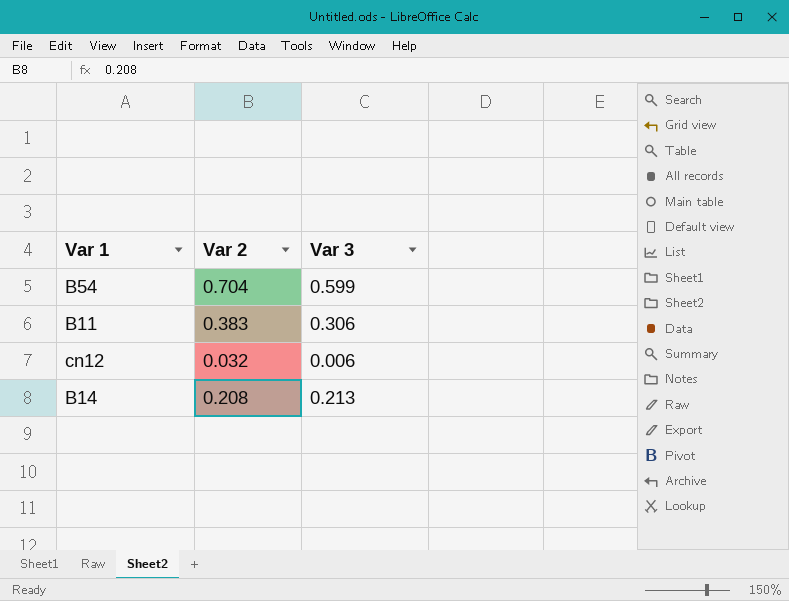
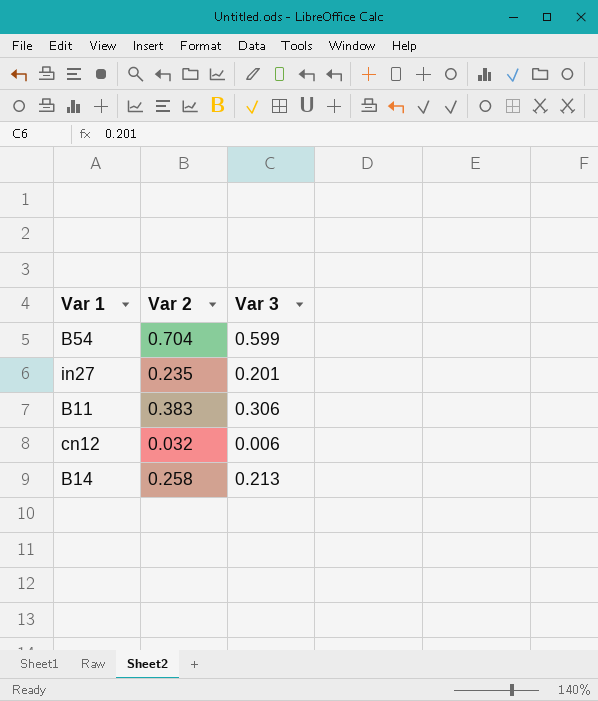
row in27: none -> 0.235 | 0.201
B14 | Var 2: 0.208 -> 0.258

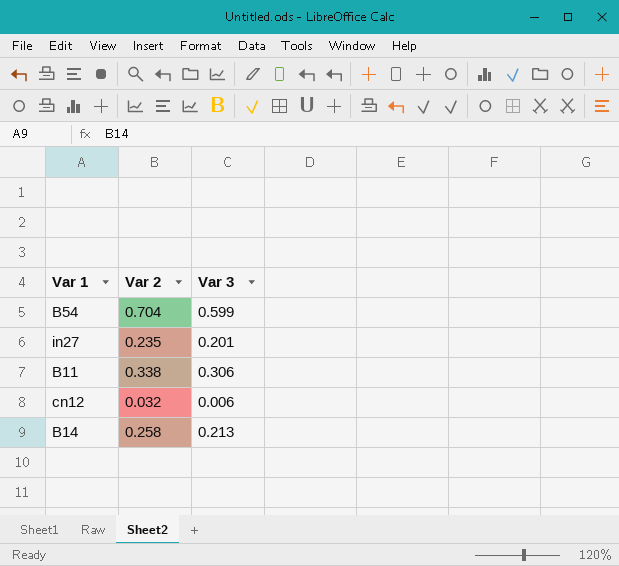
B11 | Var 2: 0.383 -> 0.338

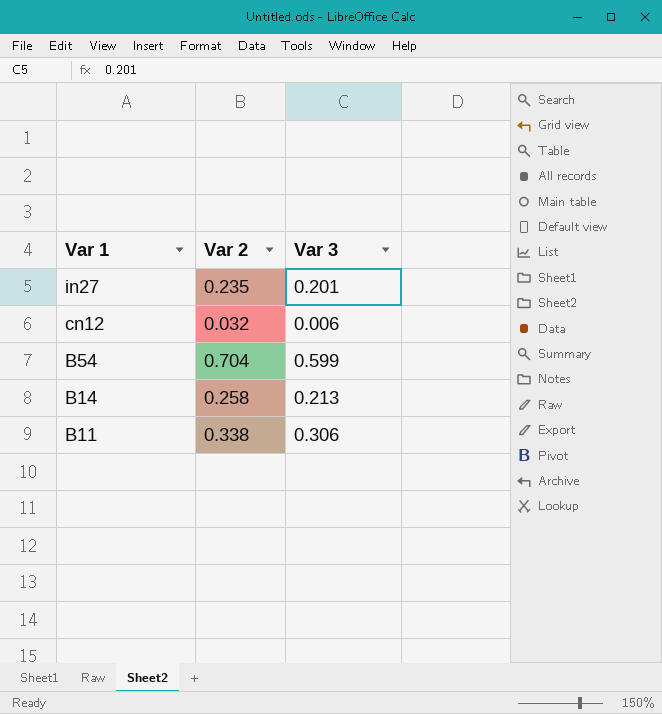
row order: none -> Var 1 descending

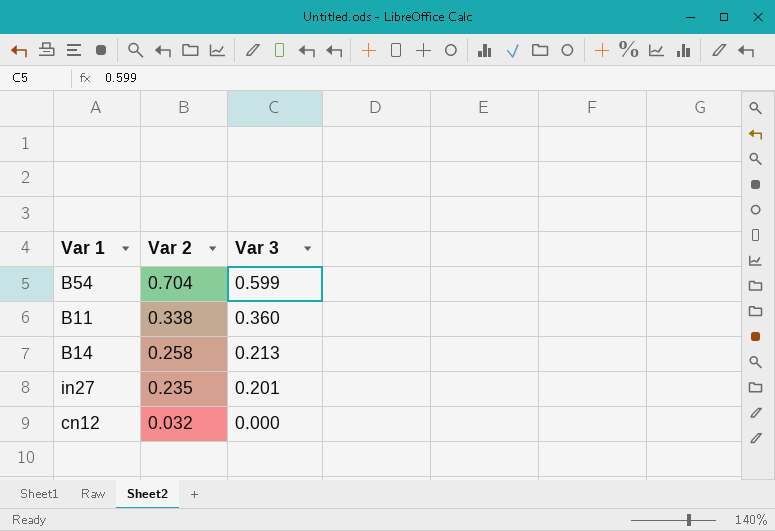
row order: Var 1 descending -> Var 2 descending
B11 | Var 3: 0.306 -> 0.360
cn12 | Var 3: 0.006 -> 0.000

